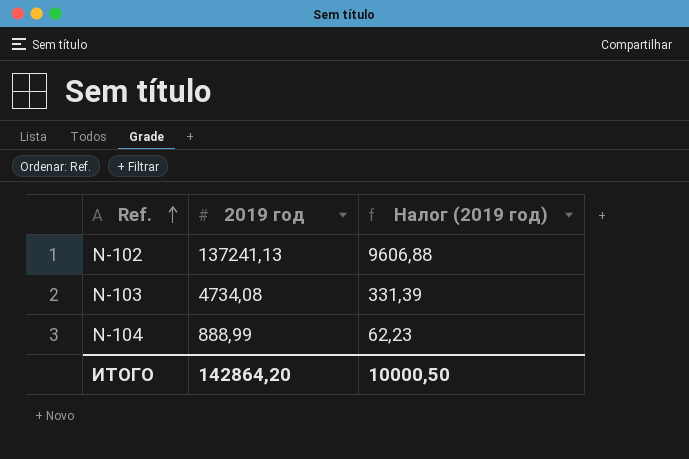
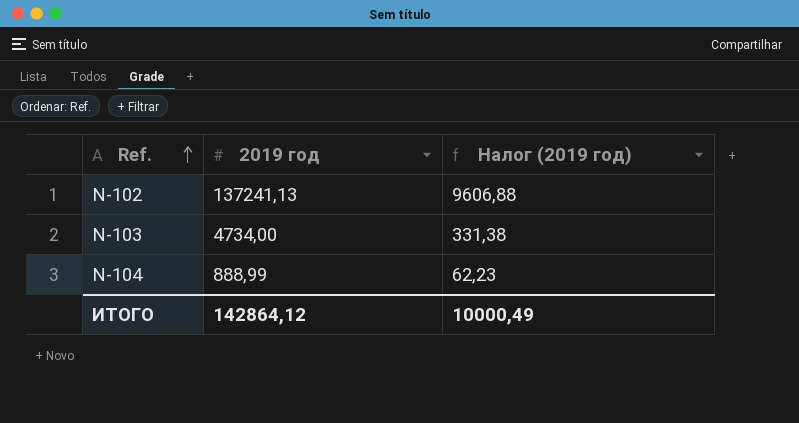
N-103 | 2019 год: 4734,08 -> 4734,00
N-103 | Налог (2019 год): 331,39 -> 331,38
ИТОГО | 2019 год: 142864,20 -> 142864,12
ИТОГО | Налог (2019 год): 10000,50 -> 10000,49

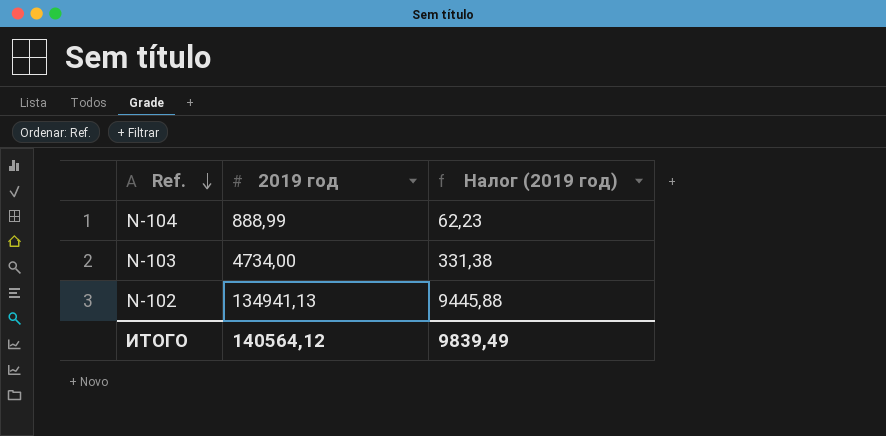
row order: Ref. ascending -> Ref. descending
N-102 | 2019 год: 137241,13 -> 134941,13
N-102 | Налог (2019 год): 9606,88 -> 9445,88
ИТОГО | 2019 год: 142864,12 -> 140564,12
ИТОГО | Налог (2019 год): 10000,49 -> 9839,49

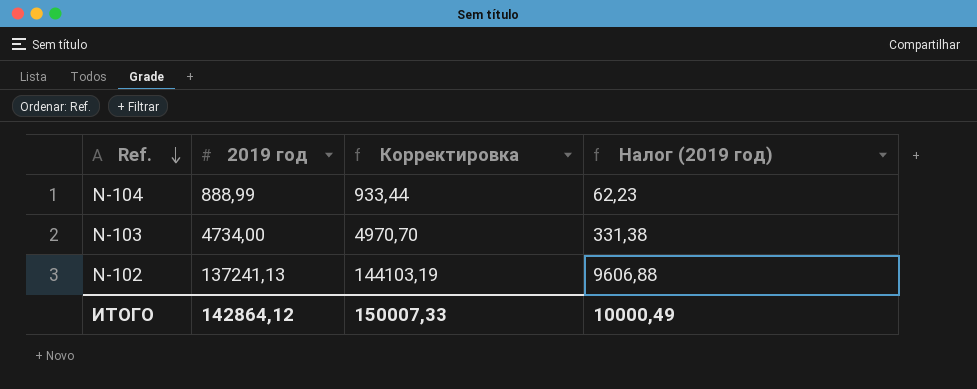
column Корректировка | formula: none -> [2019 год] * 1,05
N-102 | 2019 год: 134941,13 -> 137241,13
N-102 | Налог (2019 год): 9445,88 -> 9606,88
ИТОГО | 2019 год: 140564,12 -> 142864,12
ИТОГО | Налог (2019 год): 9839,49 -> 10000,49

